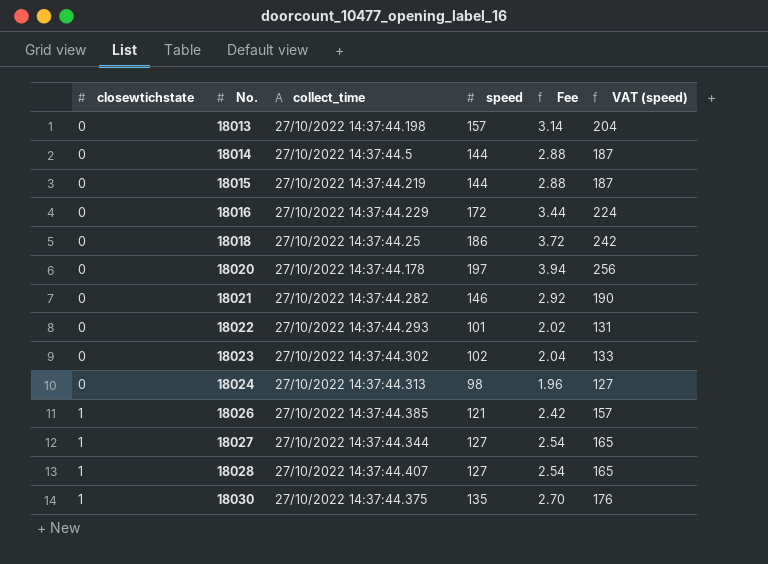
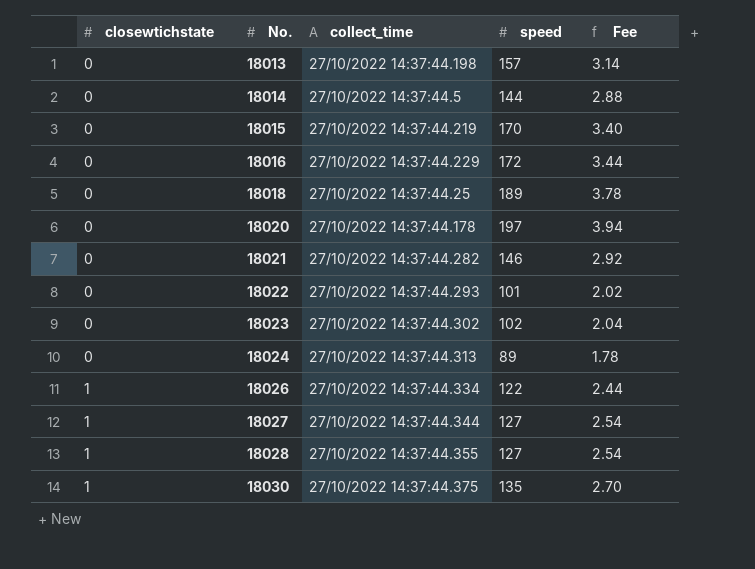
column VAT (speed) | formula: [speed] * 1.3 -> none
18015 | speed: 144 -> 170
18015 | Fee: 2.88 -> 3.40
18018 | speed: 186 -> 189
18018 | Fee: 3.72 -> 3.78
18024 | speed: 98 -> 89
18024 | Fee: 1.96 -> 1.78
18026 | collect_time: 27/10/2022 14:37:44.385 -> 27/10/2022 14:37:44.334
18026 | speed: 121 -> 122
18026 | Fee: 2.42 -> 2.44
18028 | collect_time: 27/10/2022 14:37:44.407 -> 27/10/2022 14:37:44.355

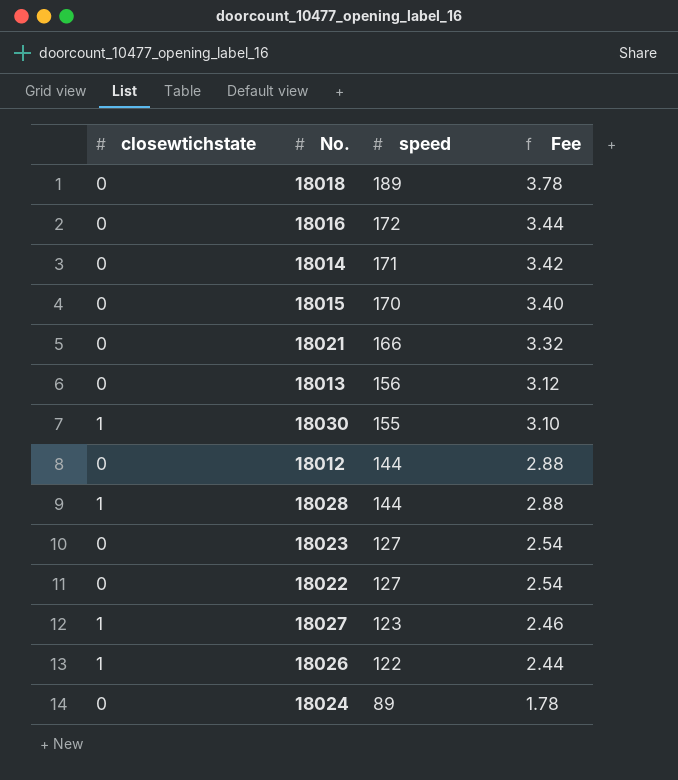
row order: closewtichstate ascending -> speed descending
column collect_time | position: 3 -> none
row 18020: 0 | 27/10/2022 14:37:44.178 | 197 | 3.94 -> none
18014 | speed: 144 -> 171
18014 | Fee: 2.88 -> 3.42
18021 | speed: 146 -> 166
18021 | Fee: 2.92 -> 3.32
18013 | speed: 157 -> 156
18013 | Fee: 3.14 -> 3.12
18030 | speed: 135 -> 155
18030 | Fee: 2.70 -> 3.10
row 18012: none -> 0 | 144 | 2.88
18028 | speed: 127 -> 144
18028 | Fee: 2.54 -> 2.88
18023 | speed: 102 -> 127
18023 | Fee: 2.04 -> 2.54
18022 | speed: 101 -> 127
18022 | Fee: 2.02 -> 2.54
18027 | speed: 127 -> 123
18027 | Fee: 2.54 -> 2.46

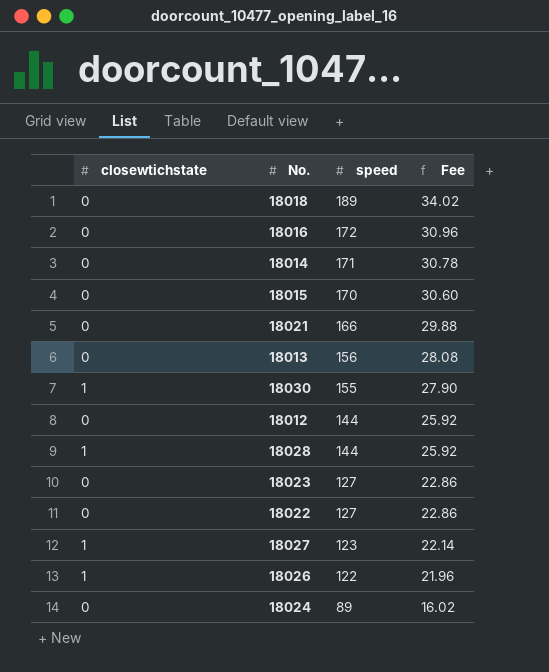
column Fee | formula: [speed] * 0.02 -> [speed] * 0.18

